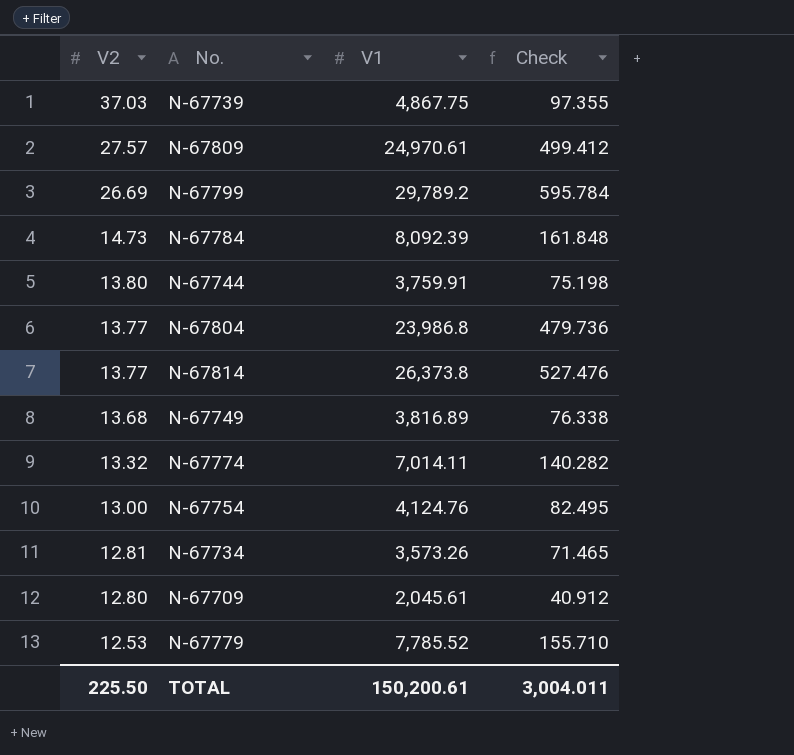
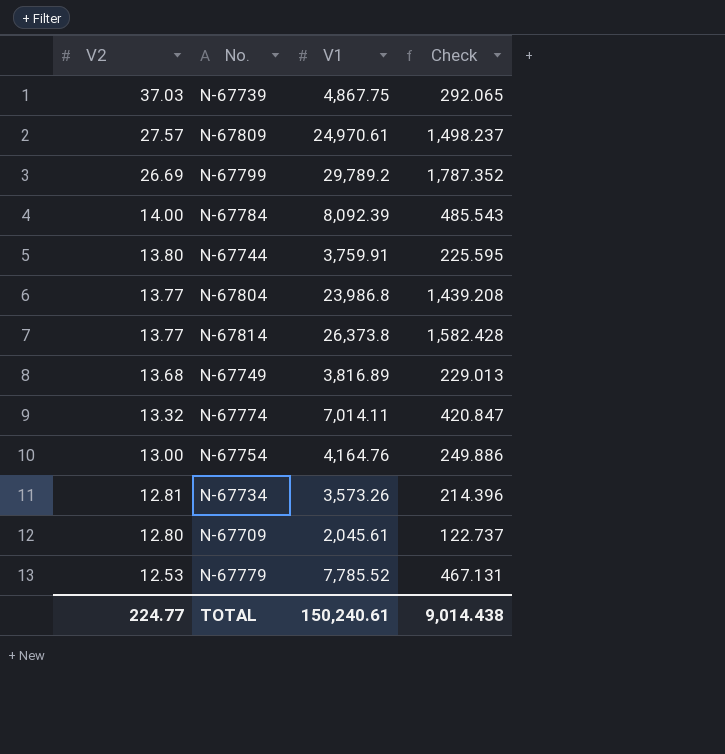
column Check | formula: [V1] * 0.02 -> [V1] * 0.06
N-67784 | V2: 14.73 -> 14.00
N-67754 | V1: 4,124.76 -> 4,164.76
TOTAL | V2: 225.50 -> 224.77
TOTAL | V1: 150,200.61 -> 150,240.61
TOTAL | Check: 3,004.011 -> 9,014.438

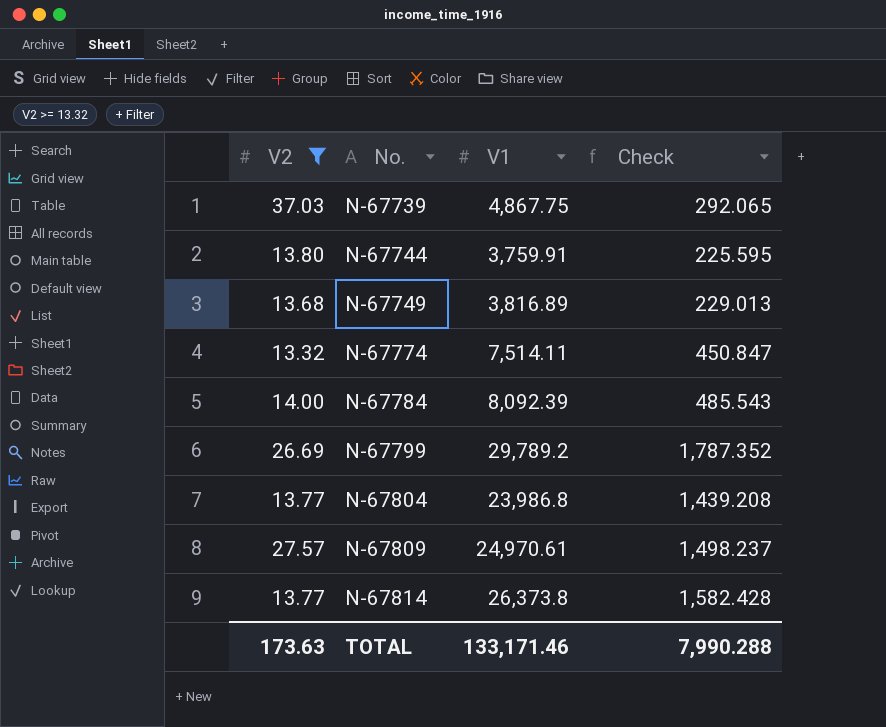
filter: none -> V2 >= 13.32
row order: V2 descending -> No. ascending
N-67774 | V1: 7,014.11 -> 7,514.11
N-67774 | Check: 420.847 -> 450.847
TOTAL | V2: 224.77 -> 173.63
TOTAL | V1: 150,240.61 -> 133,171.46
TOTAL | Check: 9,014.438 -> 7,990.288

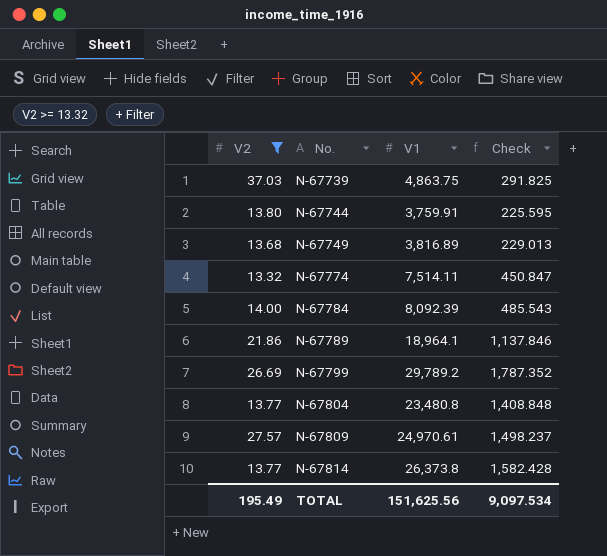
N-67739 | V1: 4,867.75 -> 4,863.75
N-67739 | Check: 292.065 -> 291.825
row N-67789: none -> 21.86 | 18,964.1 | 1,137.846
N-67804 | V1: 23,986.8 -> 23,480.8
N-67804 | Check: 1,439.208 -> 1,408.848
TOTAL | V2: 173.63 -> 195.49
TOTAL | V1: 133,171.46 -> 151,625.56
TOTAL | Check: 7,990.288 -> 9,097.534

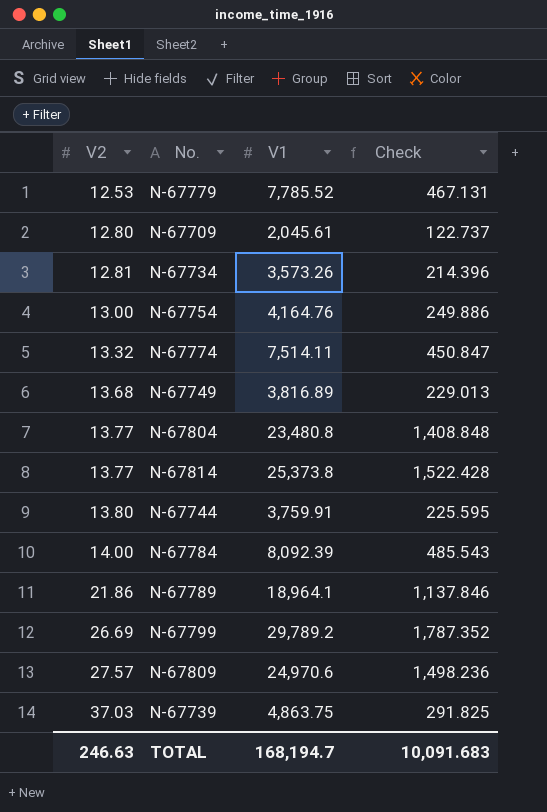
filter: V2 >= 13.32 -> none
row order: No. ascending -> V2 ascending
N-67814 | V1: 26,373.8 -> 25,373.8
N-67814 | Check: 1,582.428 -> 1,522.428
N-67809 | V1: 24,970.61 -> 24,970.6
N-67809 | Check: 1,498.237 -> 1,498.236
TOTAL | V2: 195.49 -> 246.63
TOTAL | V1: 151,625.56 -> 168,194.7
TOTAL | Check: 9,097.534 -> 10,091.683

